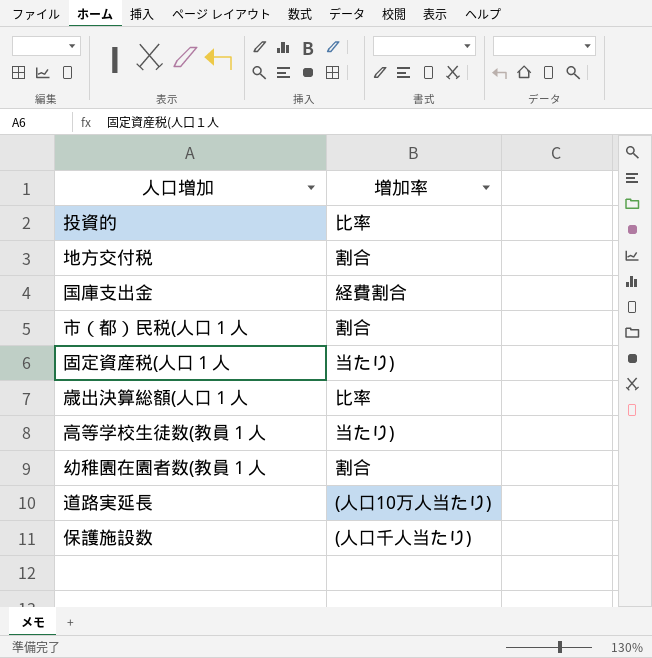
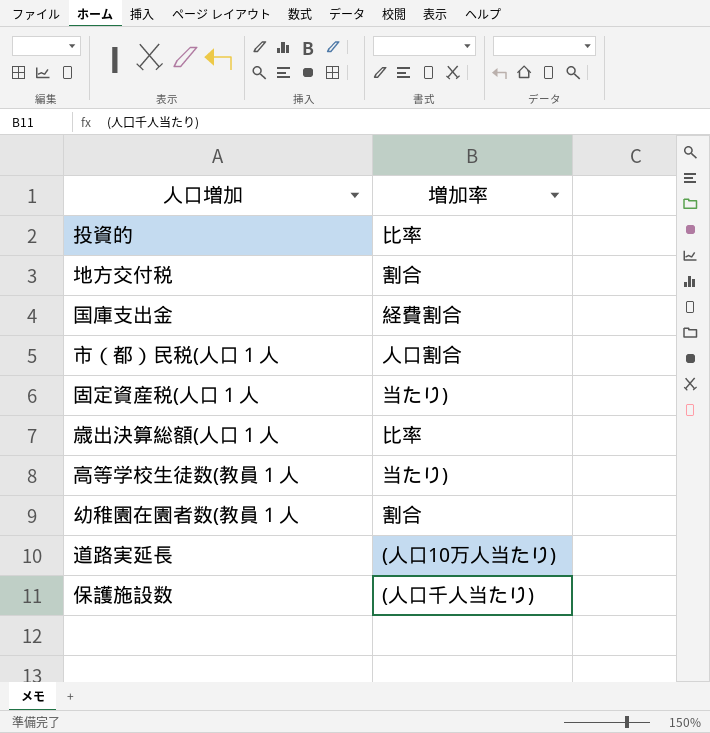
市（都）民税(人口１人 | 増加率: 割合 -> 人口割合

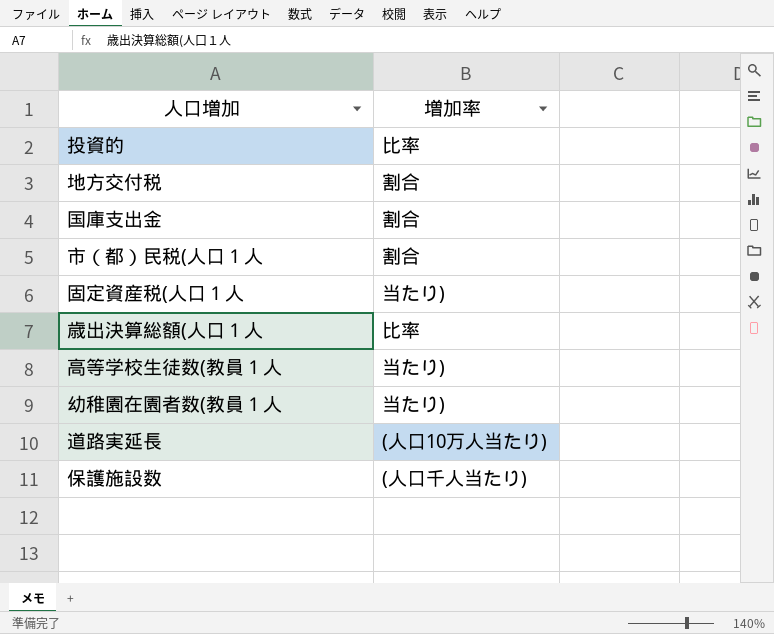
国庫支出金 | 増加率: 経費割合 -> 割合
市（都）民税(人口１人 | 増加率: 人口割合 -> 割合
幼稚園在園者数(教員１人 | 増加率: 割合 -> 当たり)

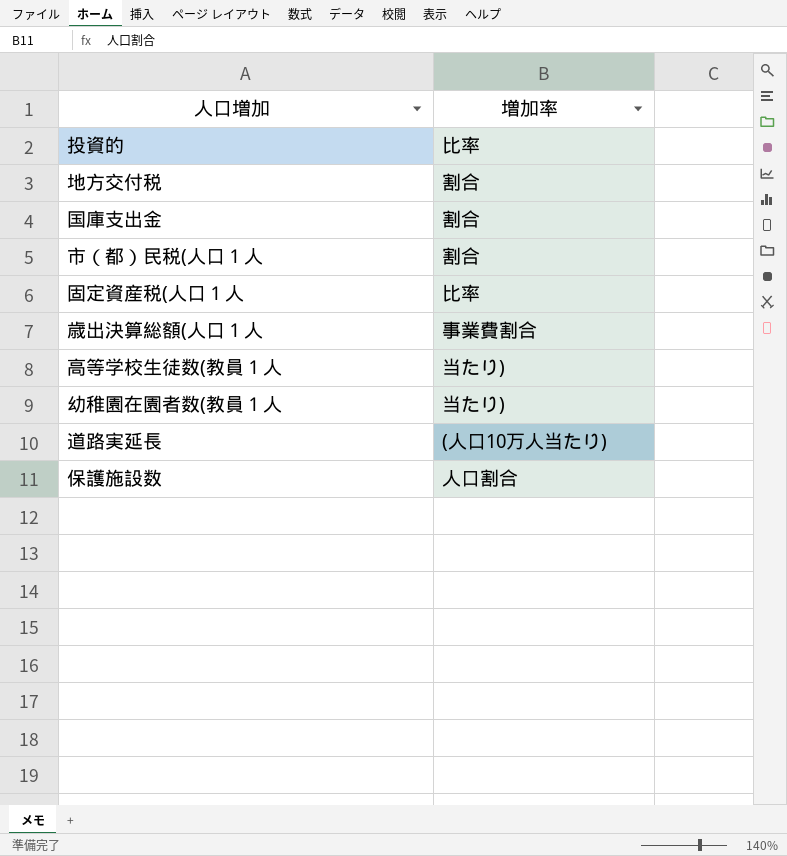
固定資産税(人口１人 | 増加率: 当たり) -> 比率
歳出決算総額(人口１人 | 増加率: 比率 -> 事業費割合
保護施設数 | 増加率: (人口千人当たり) -> 人口割合

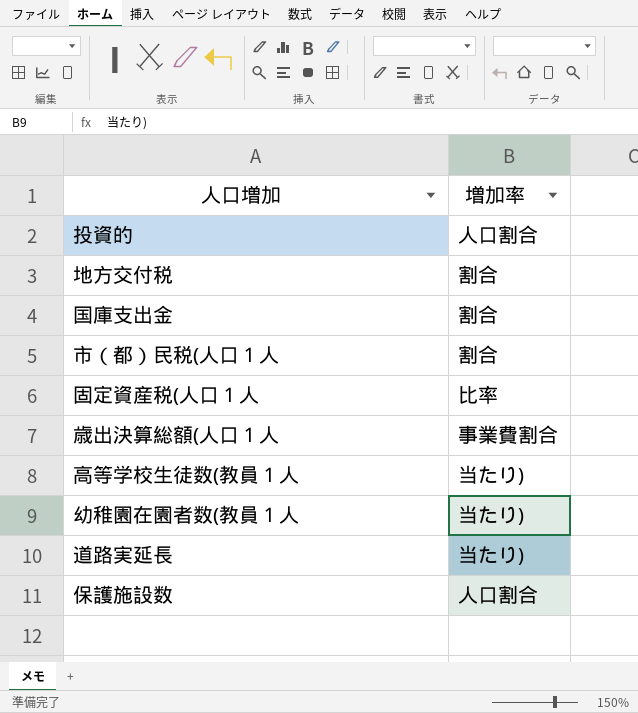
投資的 | 増加率: 比率 -> 人口割合
道路実延長 | 増加率: (人口10万人当たり) -> 当たり)

